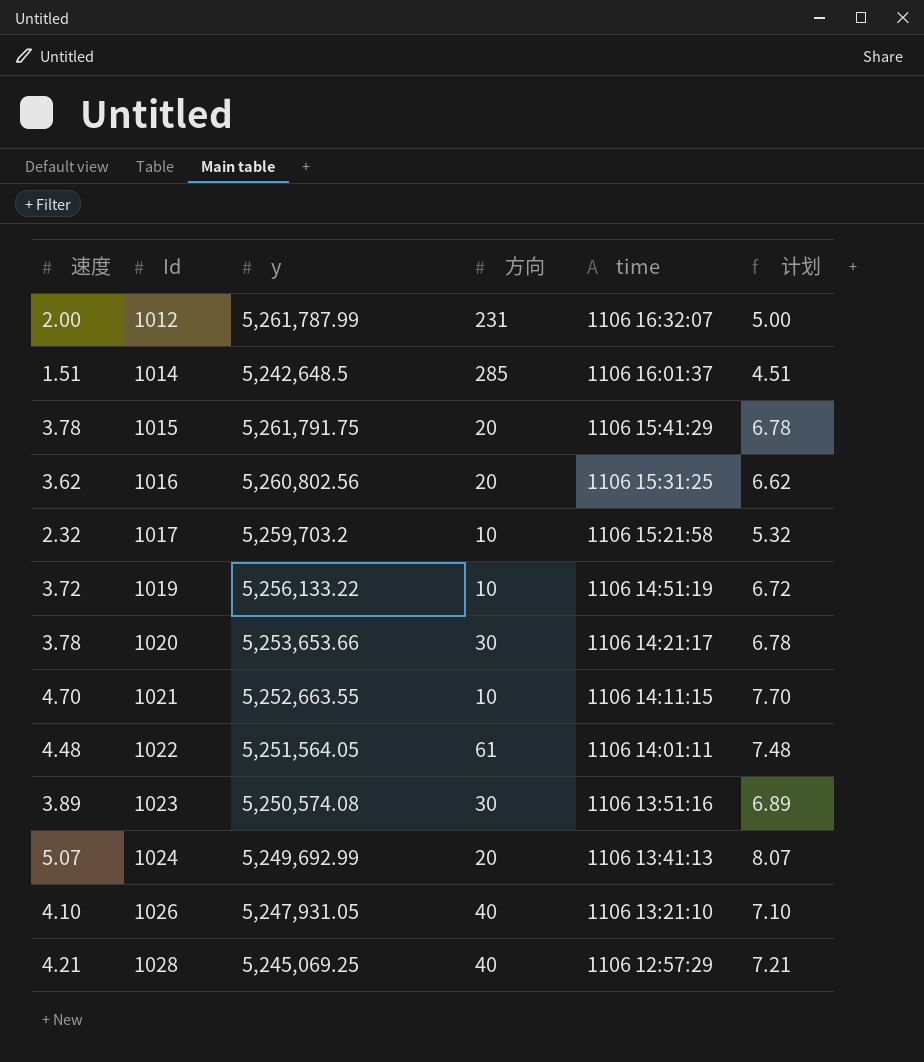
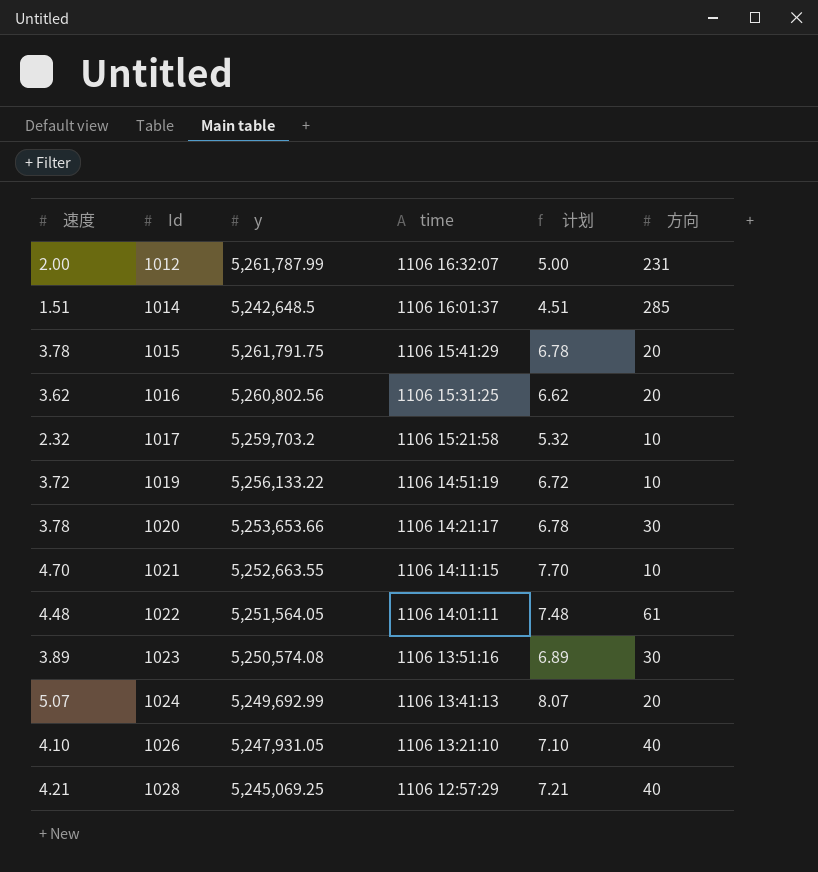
column 方向 | position: 4 -> 6

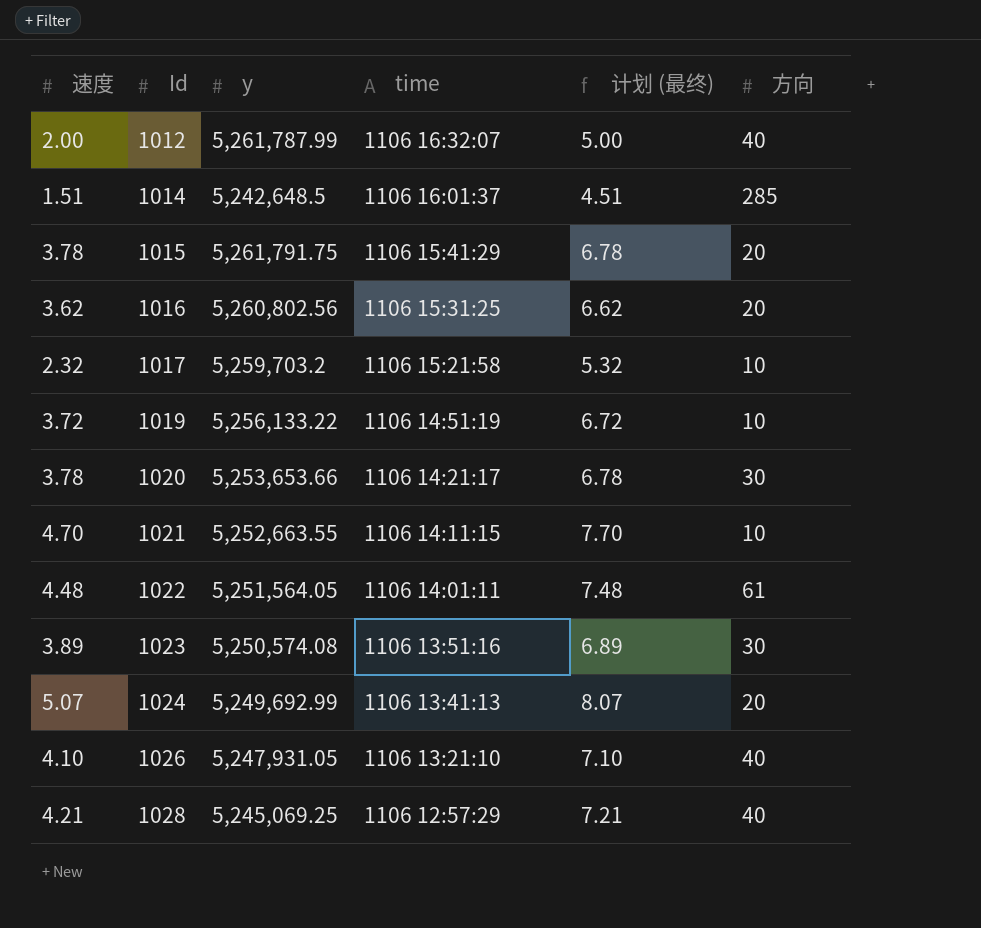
column name: 计划 -> 计划 (最终)
1012 | 方向: 231 -> 40

